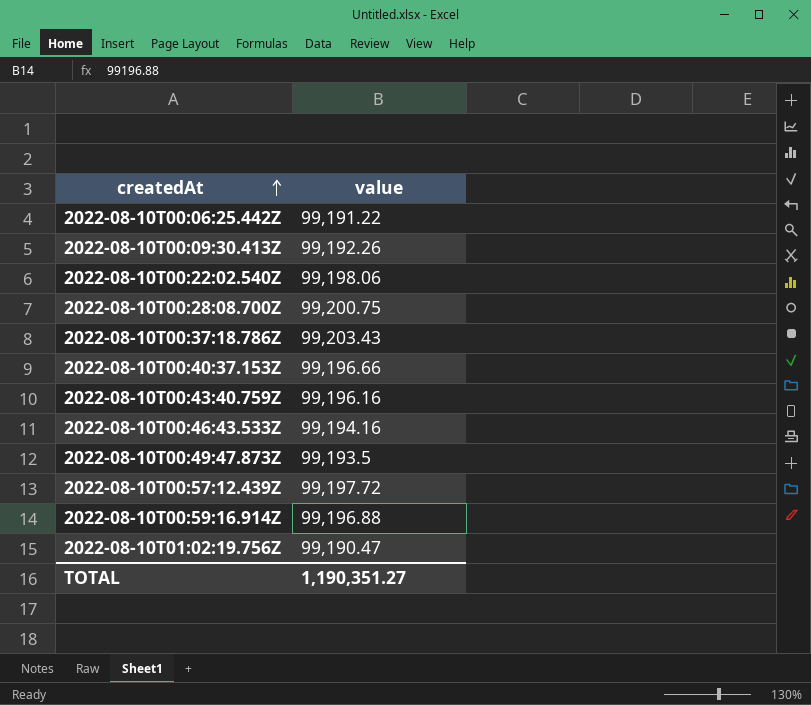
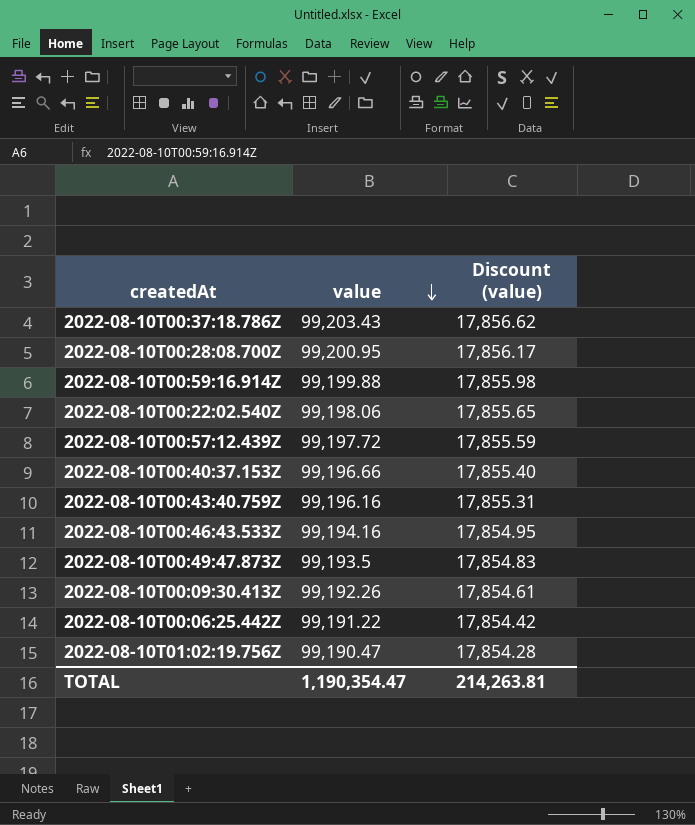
row order: createdAt ascending -> value descending
column Discount (value) | formula: none -> [value] * 0.18
2022-08-10T00:28:08.700Z | value: 99,200.75 -> 99,200.95
2022-08-10T00:59:16.914Z | value: 99,196.88 -> 99,199.88
TOTAL | value: 1,190,351.27 -> 1,190,354.47

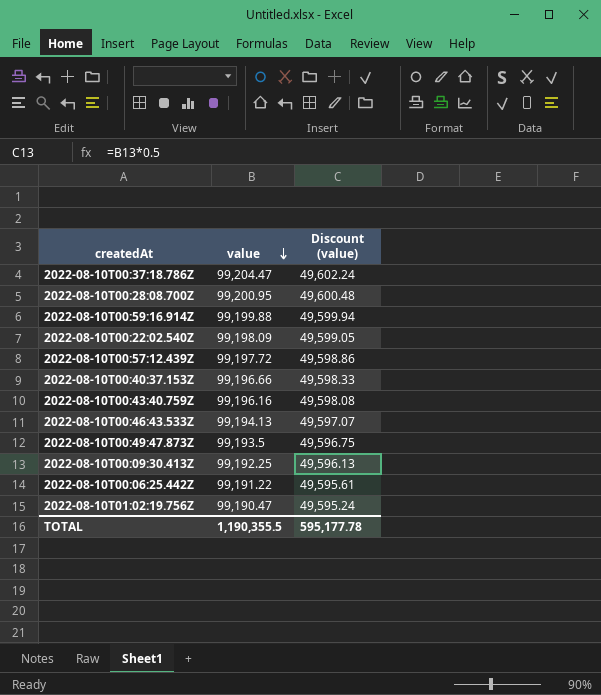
column Discount (value) | formula: [value] * 0.18 -> [value] * 0.5
2022-08-10T00:37:18.786Z | value: 99,203.43 -> 99,204.47
2022-08-10T00:22:02.540Z | value: 99,198.06 -> 99,198.09
2022-08-10T00:46:43.533Z | value: 99,194.16 -> 99,194.13
2022-08-10T00:09:30.413Z | value: 99,192.26 -> 99,192.25
TOTAL | value: 1,190,354.47 -> 1,190,355.5
TOTAL | Discount (value): 214,263.81 -> 595,177.78

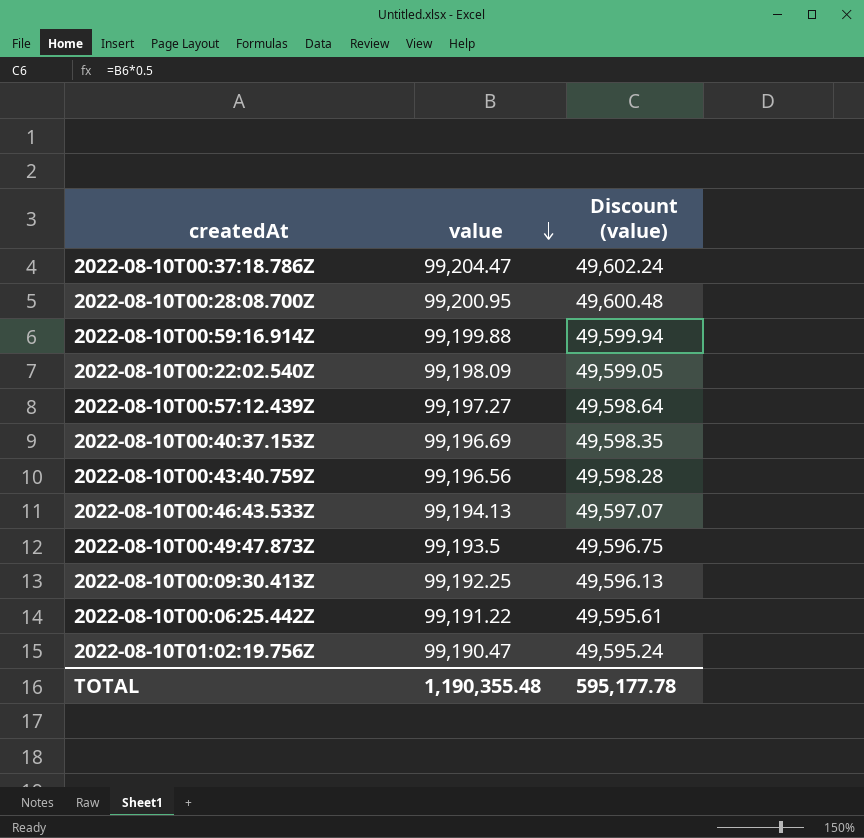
2022-08-10T00:57:12.439Z | value: 99,197.72 -> 99,197.27
2022-08-10T00:57:12.439Z | Discount (value): 49,598.86 -> 49,598.64
2022-08-10T00:40:37.153Z | value: 99,196.66 -> 99,196.69
2022-08-10T00:40:37.153Z | Discount (value): 49,598.33 -> 49,598.35
2022-08-10T00:43:40.759Z | value: 99,196.16 -> 99,196.56
2022-08-10T00:43:40.759Z | Discount (value): 49,598.08 -> 49,598.28
TOTAL | value: 1,190,355.5 -> 1,190,355.48

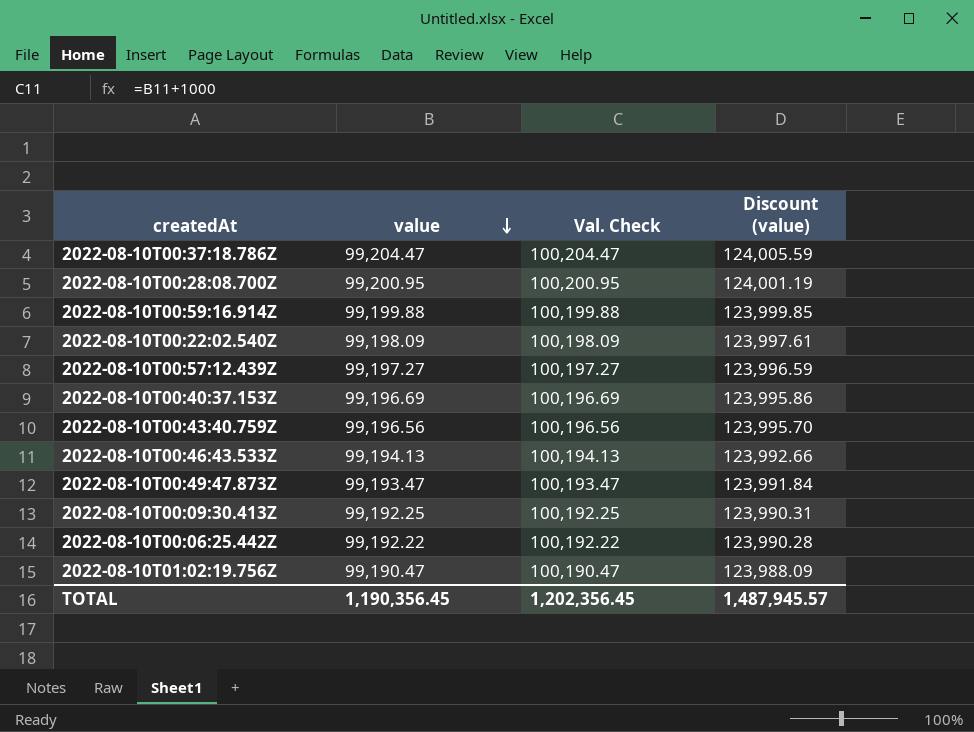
column Val. Check | formula: none -> [value] + 1000
column Discount (value) | formula: [value] * 0.5 -> [value] * 1.25
2022-08-10T00:49:47.873Z | value: 99,193.5 -> 99,193.47
2022-08-10T00:06:25.442Z | value: 99,191.22 -> 99,192.22
TOTAL | value: 1,190,355.48 -> 1,190,356.45
TOTAL | Discount (value): 595,177.78 -> 1,487,945.57

